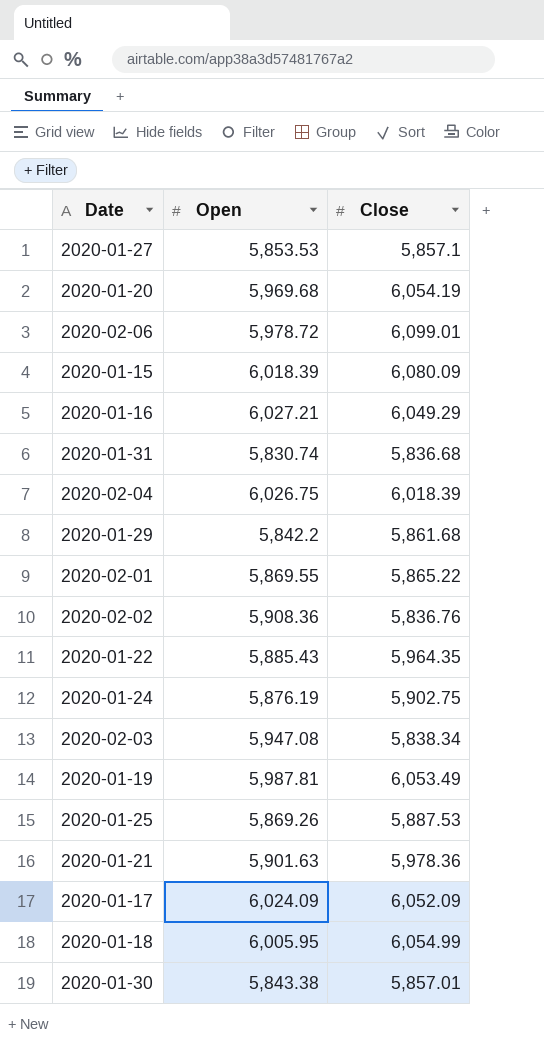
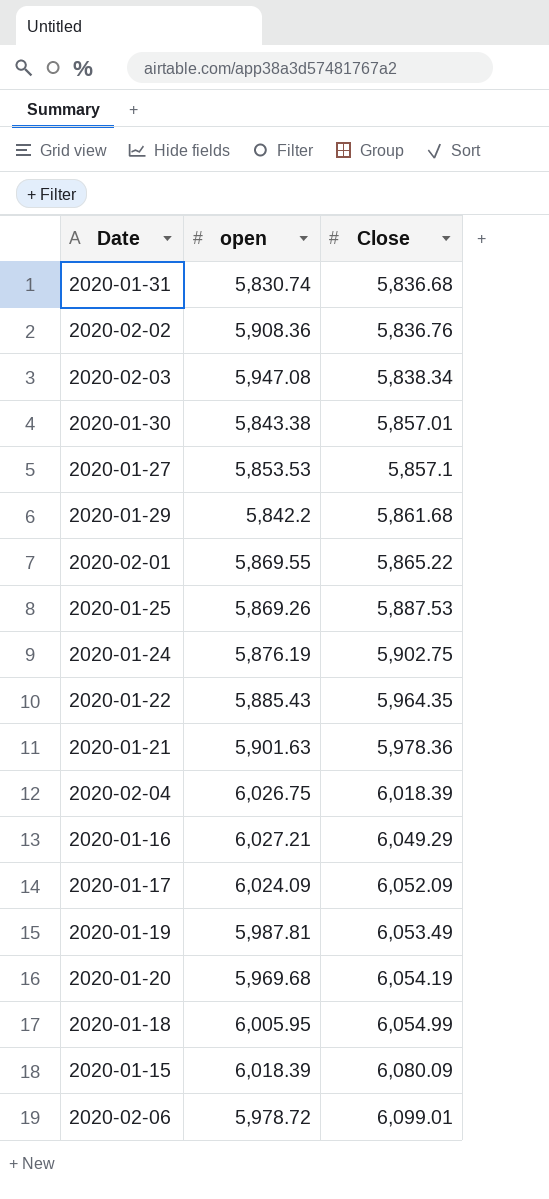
row order: none -> Close ascending
column name: Open -> open

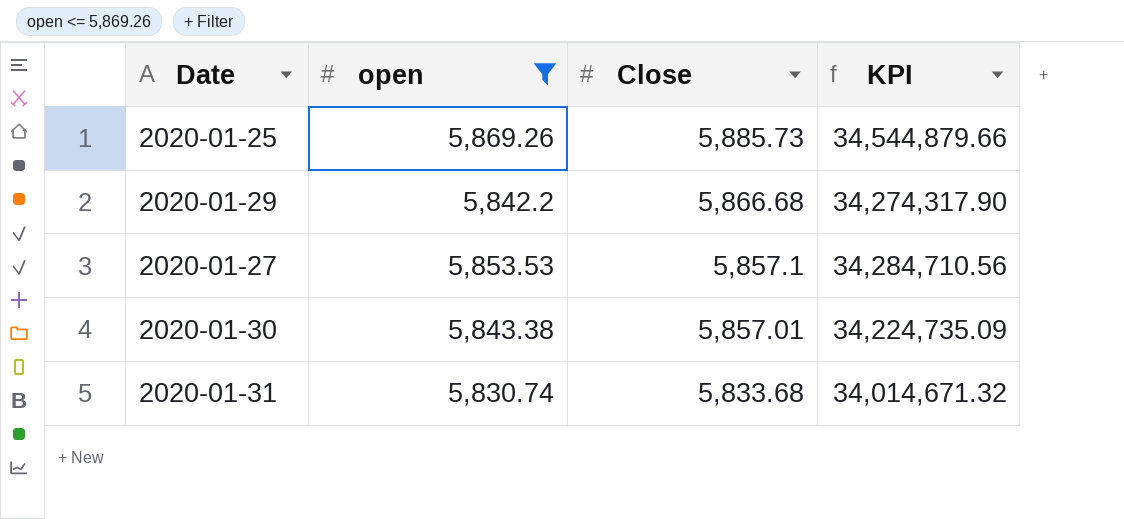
filter: none -> open <= 5,869.26
row order: Close ascending -> Close descending
column KPI | formula: none -> [open] * [Close]
2020-01-25 | Close: 5,887.53 -> 5,885.73
2020-01-29 | Close: 5,861.68 -> 5,866.68
2020-01-31 | Close: 5,836.68 -> 5,833.68

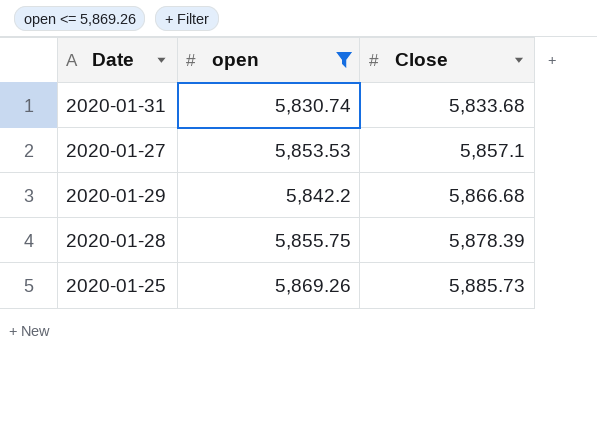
row order: Close descending -> Close ascending
column KPI | formula: [open] * [Close] -> none
row 2020-01-30: 5,843.38 | 5,857.01 | 34,224,735.09 -> none
row 2020-01-28: none -> 5,855.75 | 5,878.39

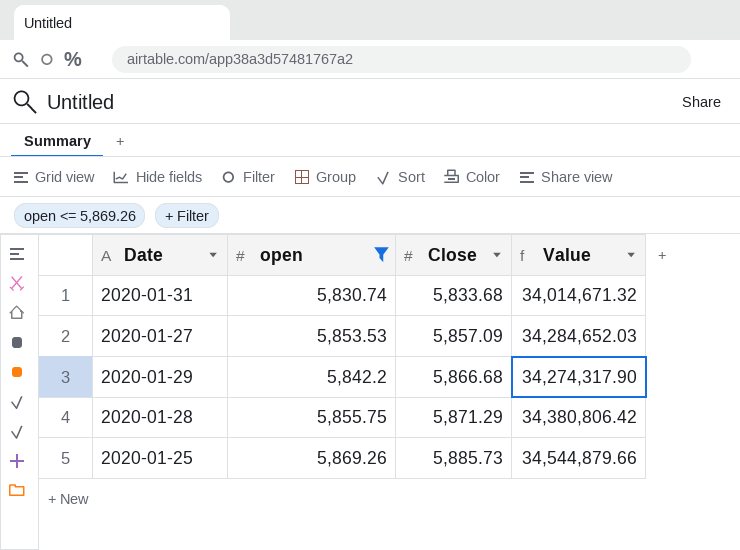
column Value | formula: none -> [open] * [Close]
2020-01-27 | Close: 5,857.1 -> 5,857.09
2020-01-28 | Close: 5,878.39 -> 5,871.29

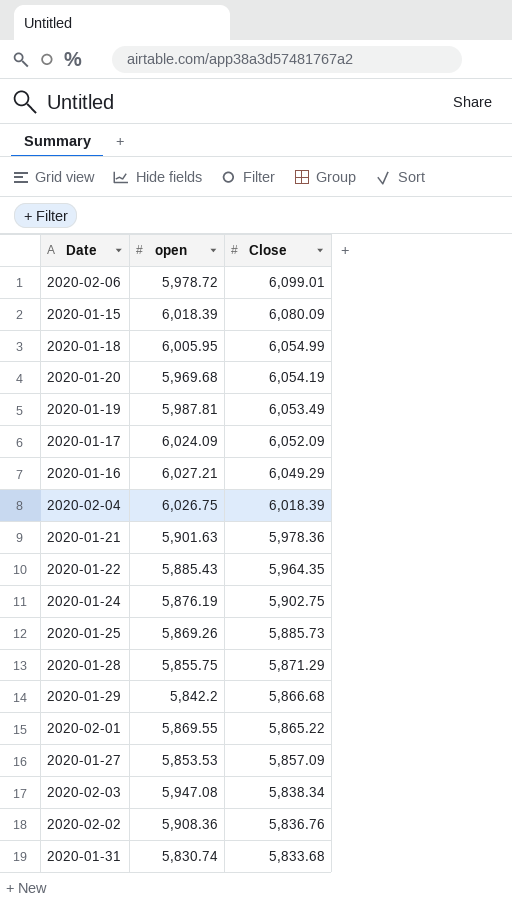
filter: open <= 5,869.26 -> none
row order: Close ascending -> Close descending
column Value | formula: [open] * [Close] -> none

